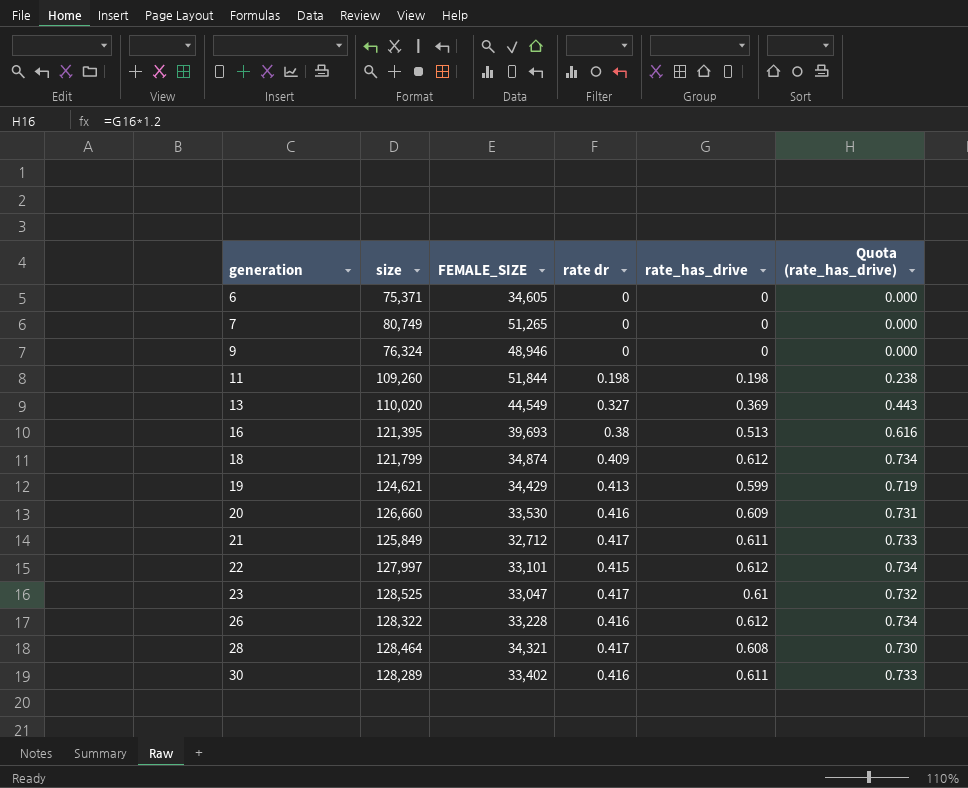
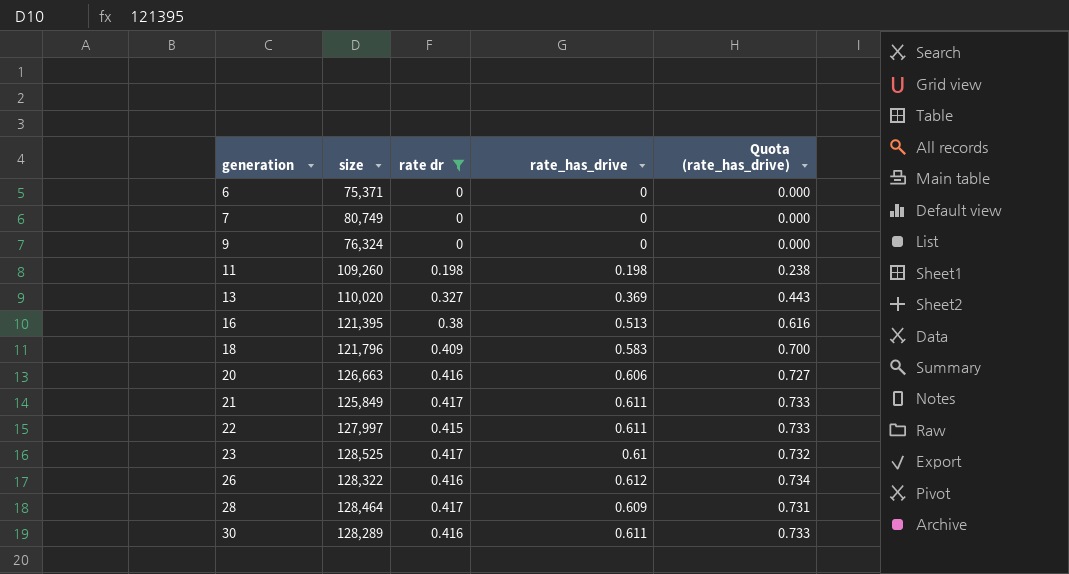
filter: none -> rate dr != 0.413
column FEMALE_SIZE | position: 3 -> none
18 | size: 121,799 -> 121,796
18 | rate_has_drive: 0.612 -> 0.583
18 | Quota (rate_has_drive): 0.734 -> 0.700
20 | size: 126,660 -> 126,663
20 | rate_has_drive: 0.609 -> 0.606
20 | Quota (rate_has_drive): 0.731 -> 0.727
22 | rate_has_drive: 0.612 -> 0.611
22 | Quota (rate_has_drive): 0.734 -> 0.733
28 | rate_has_drive: 0.608 -> 0.609
28 | Quota (rate_has_drive): 0.730 -> 0.731

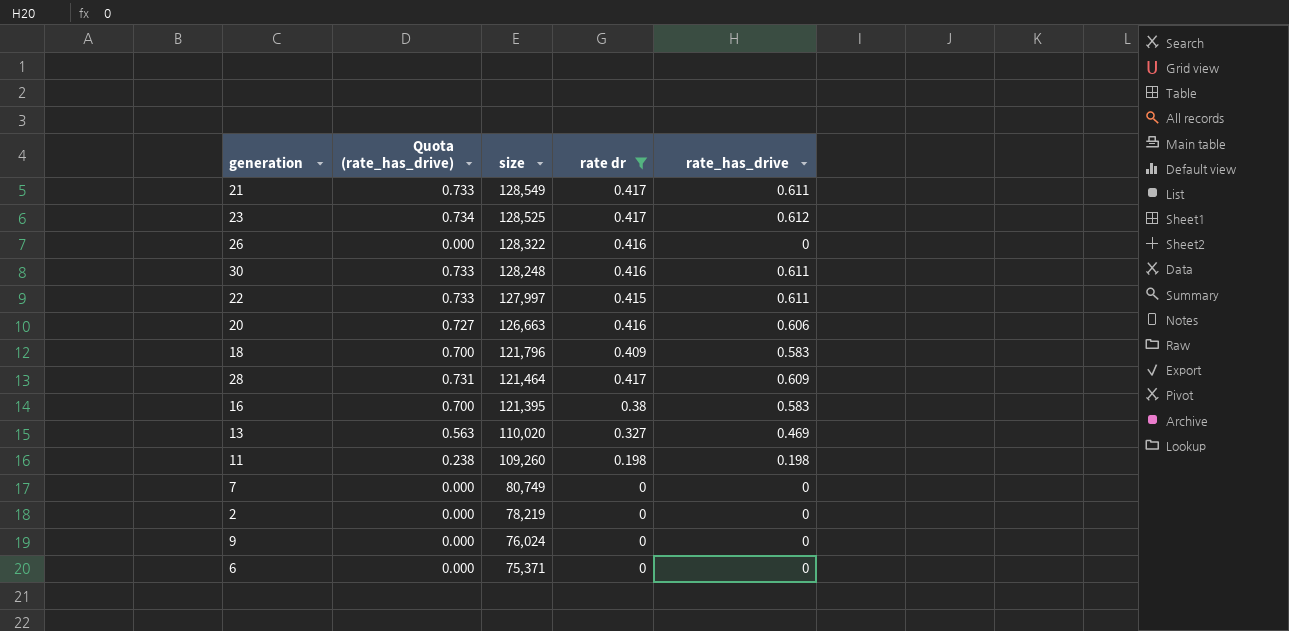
row order: generation ascending -> size descending
column Quota (rate_has_drive) | position: 5 -> 2
21 | size: 125,849 -> 128,549
23 | Quota (rate_has_drive): 0.732 -> 0.734
23 | rate_has_drive: 0.61 -> 0.612
26 | Quota (rate_has_drive): 0.734 -> 0.000
26 | rate_has_drive: 0.612 -> 0
30 | size: 128,289 -> 128,248
28 | size: 128,464 -> 121,464
16 | Quota (rate_has_drive): 0.616 -> 0.700
16 | rate_has_drive: 0.513 -> 0.583
13 | Quota (rate_has_drive): 0.443 -> 0.563
13 | rate_has_drive: 0.369 -> 0.469
row 2: none -> 0.000 | 78,219 | 0 | 0
9 | size: 76,324 -> 76,024

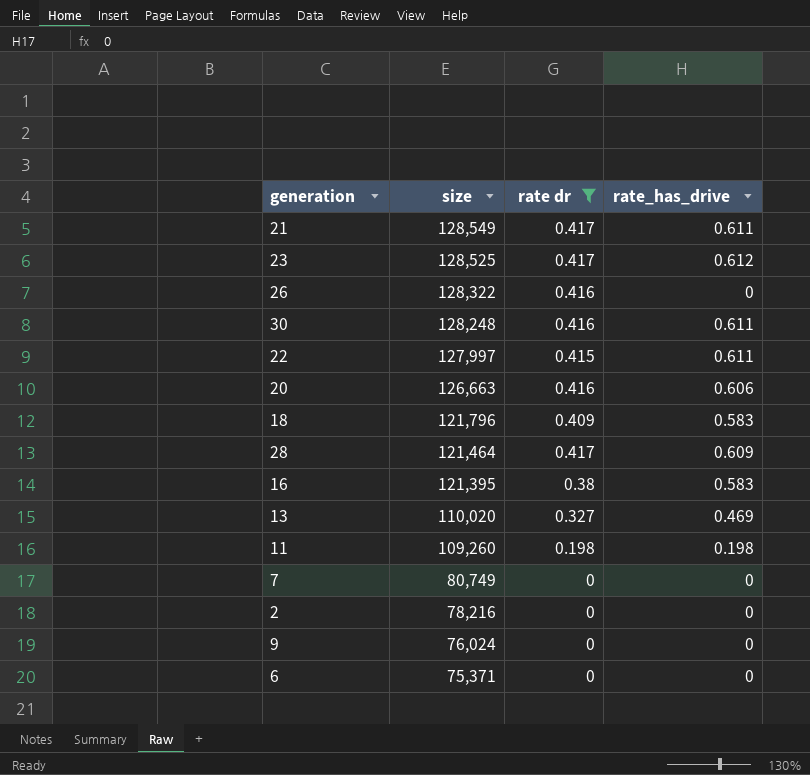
column Quota (rate_has_drive) | formula: [rate_has_drive] * 1.2 -> none
2 | size: 78,219 -> 78,216

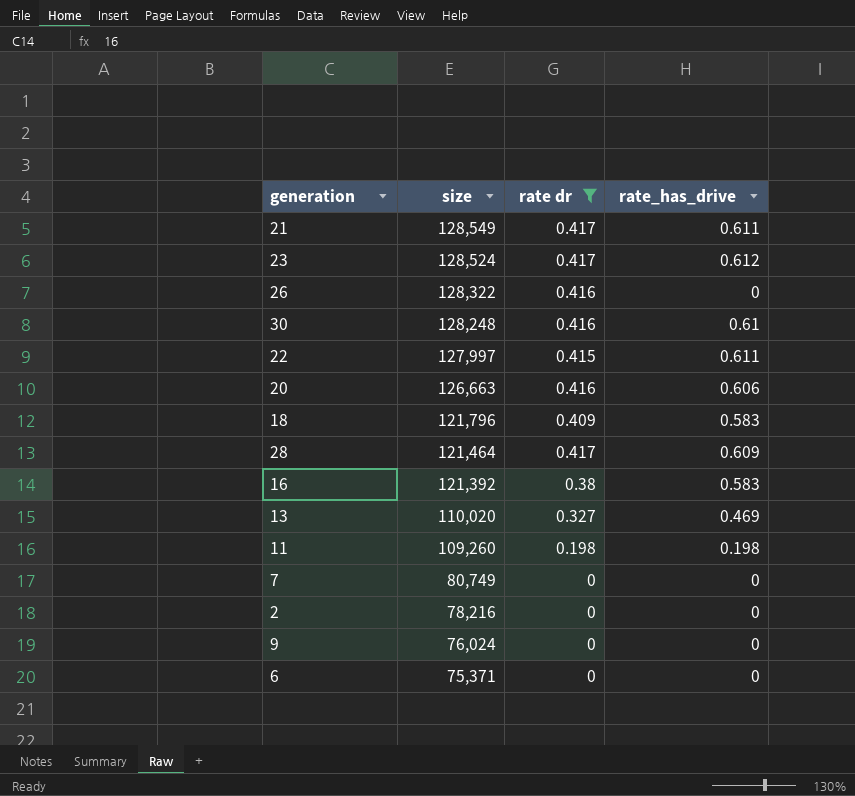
23 | size: 128,525 -> 128,524
30 | rate_has_drive: 0.611 -> 0.61
16 | size: 121,395 -> 121,392

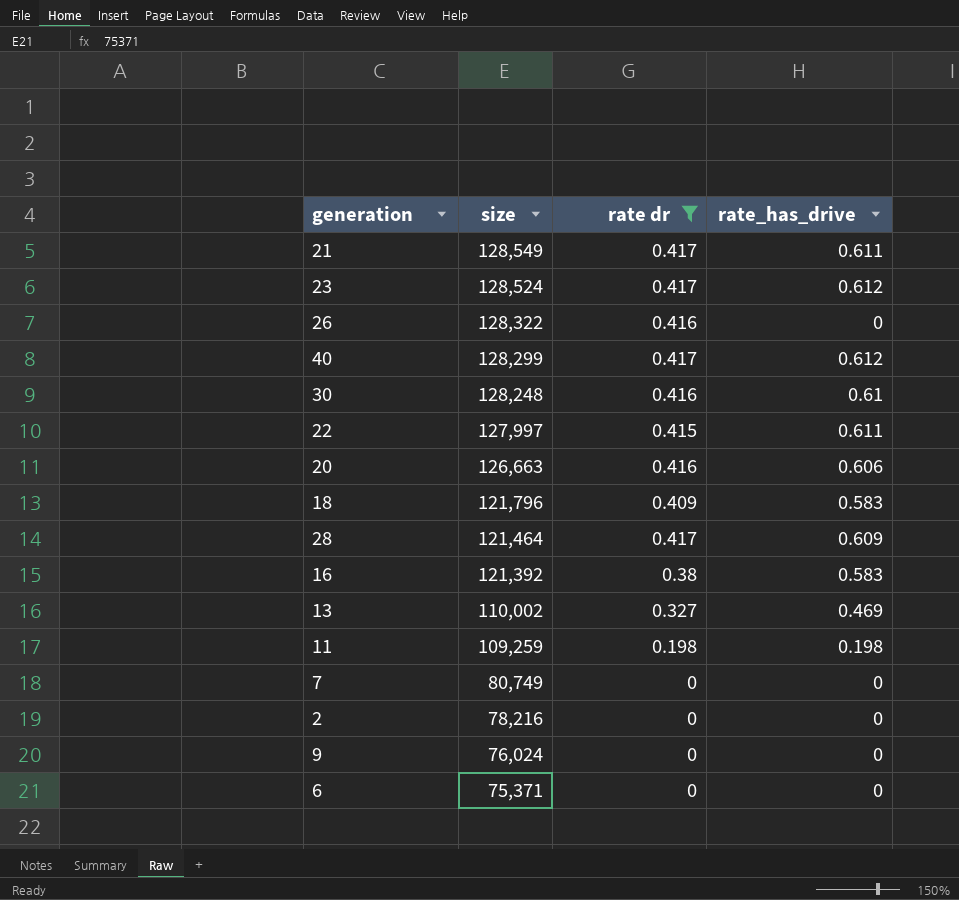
row 40: none -> 128,299 | 0.417 | 0.612
13 | size: 110,020 -> 110,002
11 | size: 109,260 -> 109,259

